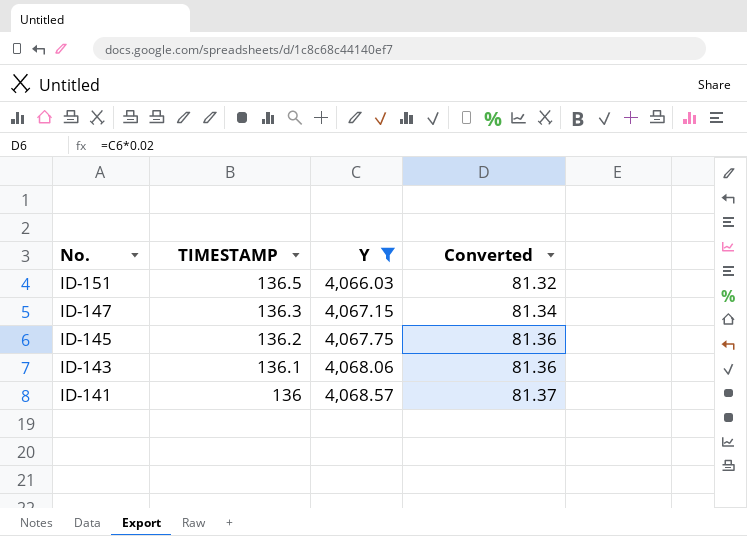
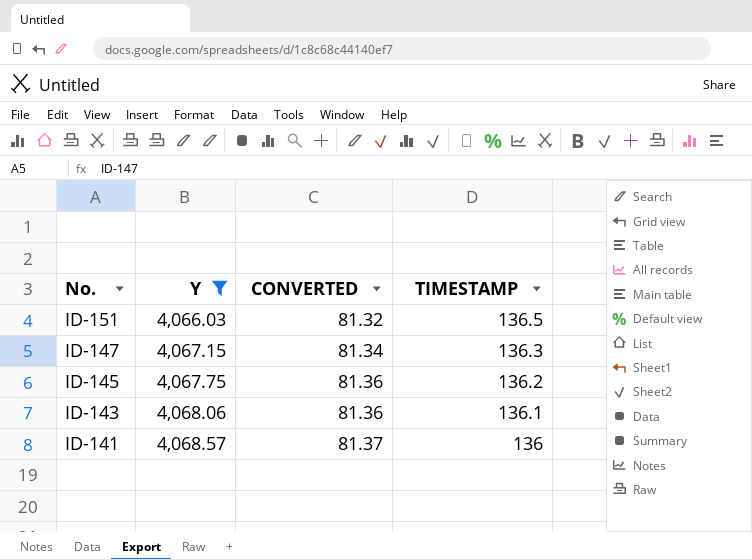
column name: Converted -> CONVERTED
column TIMESTAMP | position: 2 -> 4

